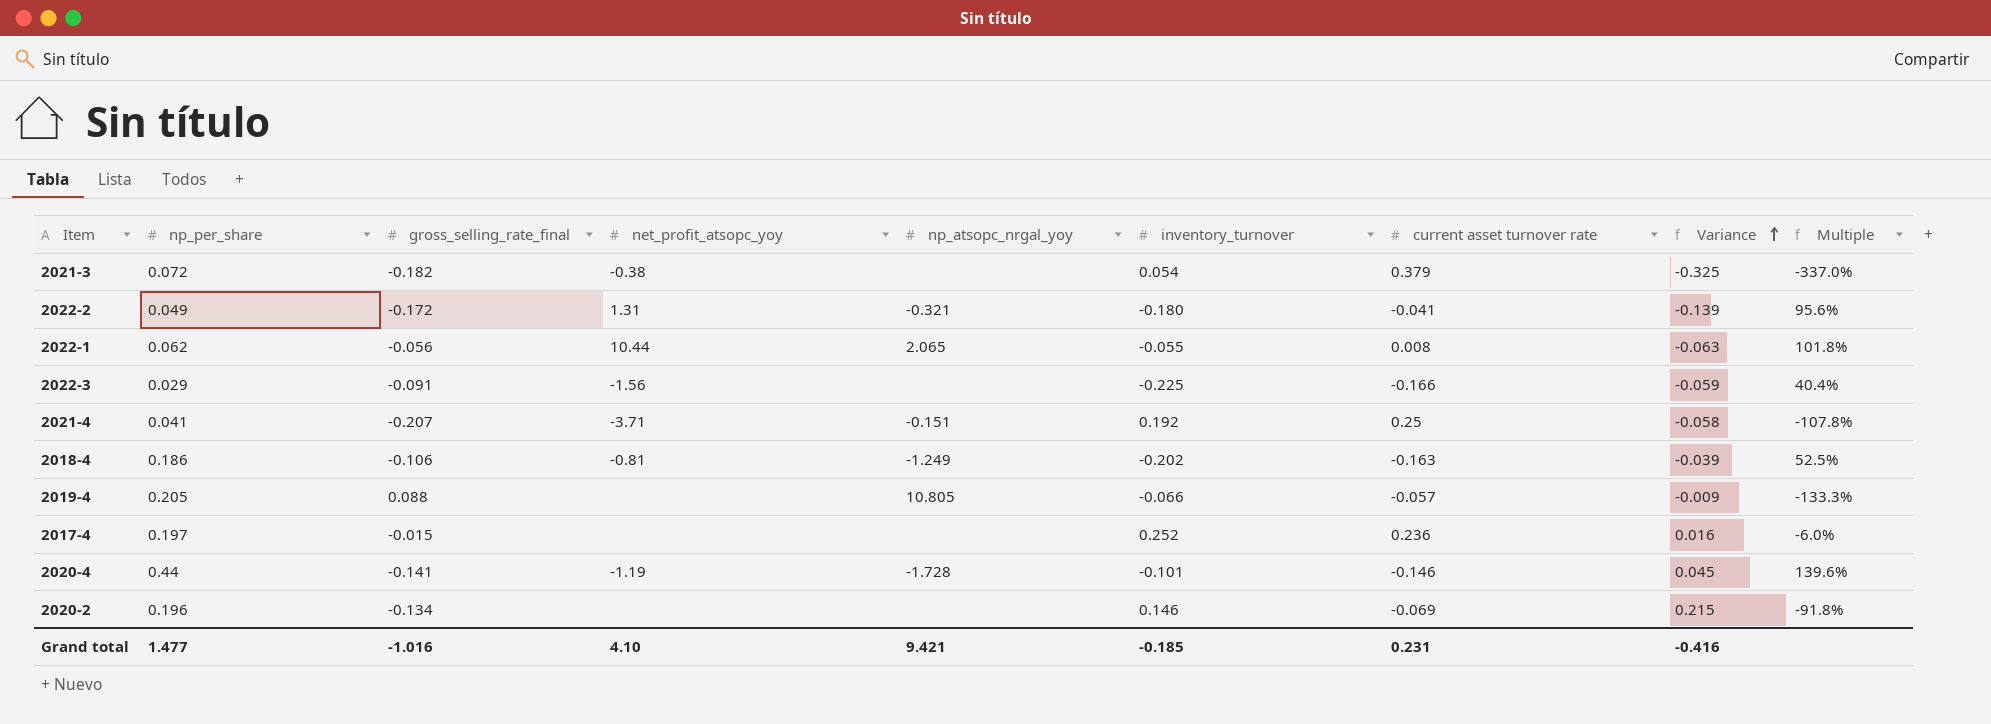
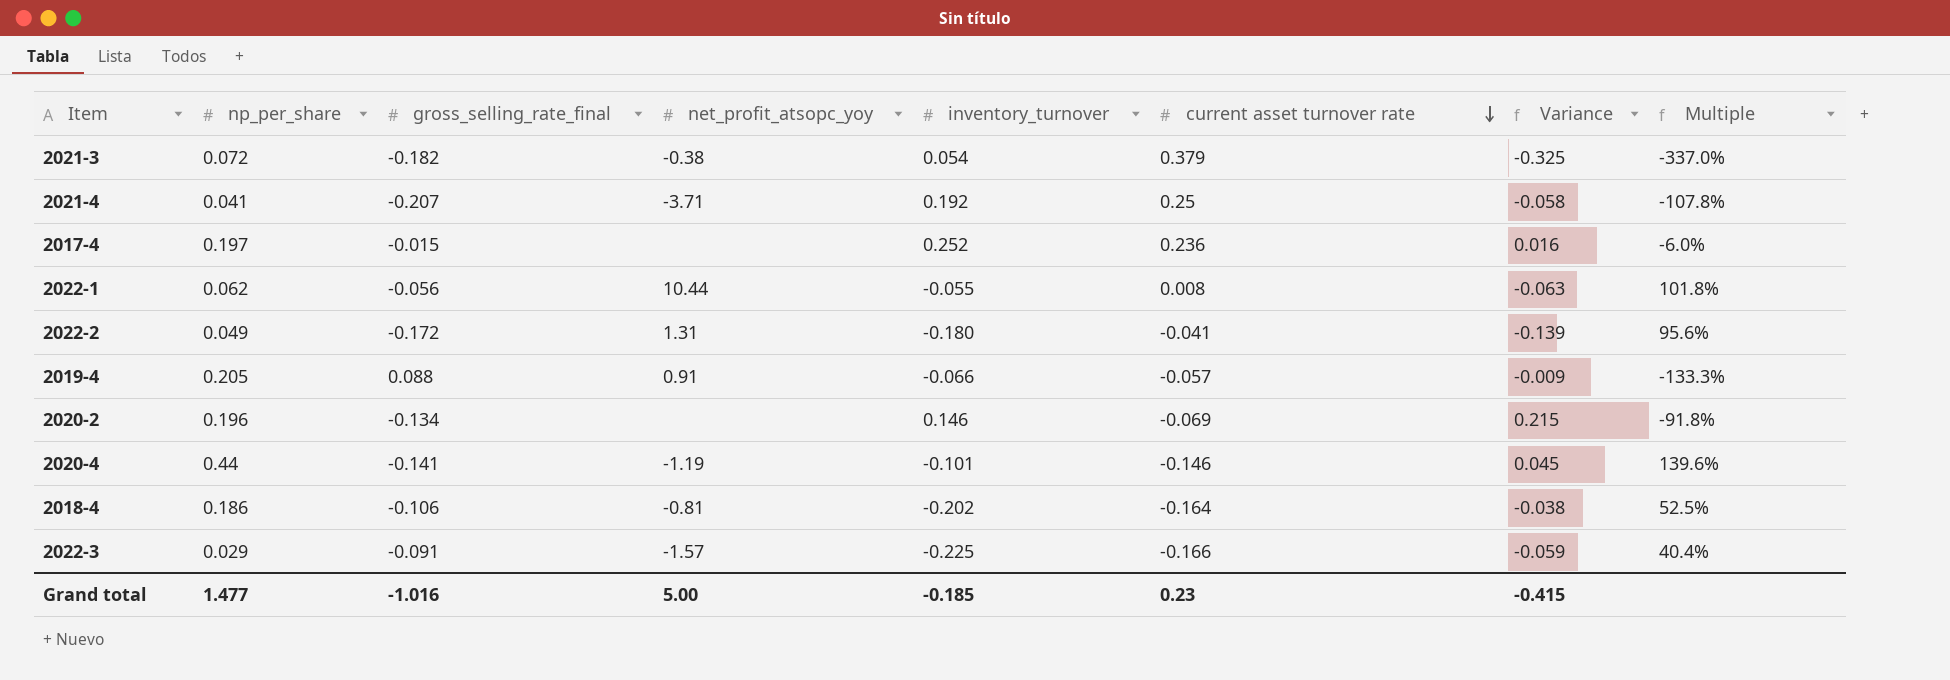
row order: Variance ascending -> current asset turnover rate descending
column np_atsopc_nrgal_yoy | position: 5 -> none
2019-4 | net_profit_atsopc_yoy: none -> 0.91
2018-4 | current asset turnover rate: -0.163 -> -0.164
2018-4 | Variance: -0.039 -> -0.038
2022-3 | net_profit_atsopc_yoy: -1.56 -> -1.57
Grand total | net_profit_atsopc_yoy: 4.10 -> 5.00
Grand total | current asset turnover rate: 0.231 -> 0.23
Grand total | Variance: -0.416 -> -0.415

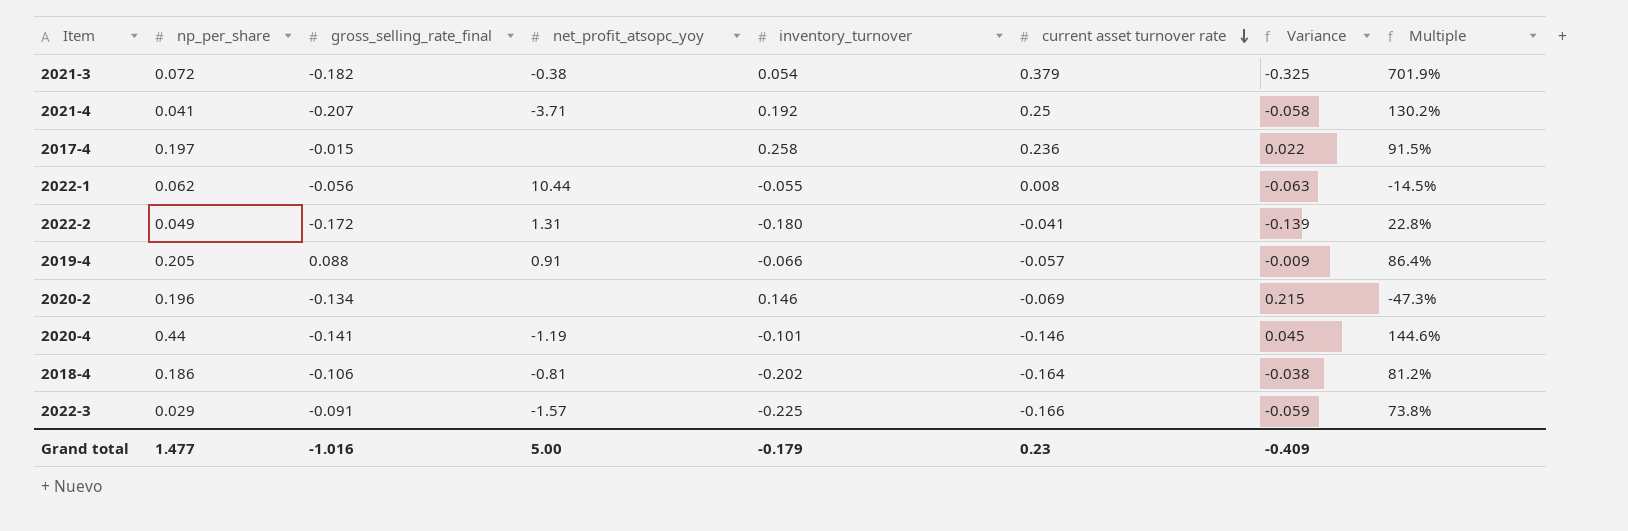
column Multiple | formula: [gross_selling_rate_final] / [inventory_turnover] -> [current asset turnover rate] / [inventory_turnover]
2017-4 | inventory_turnover: 0.252 -> 0.258
2017-4 | Variance: 0.016 -> 0.022
Grand total | inventory_turnover: -0.185 -> -0.179
Grand total | Variance: -0.415 -> -0.409

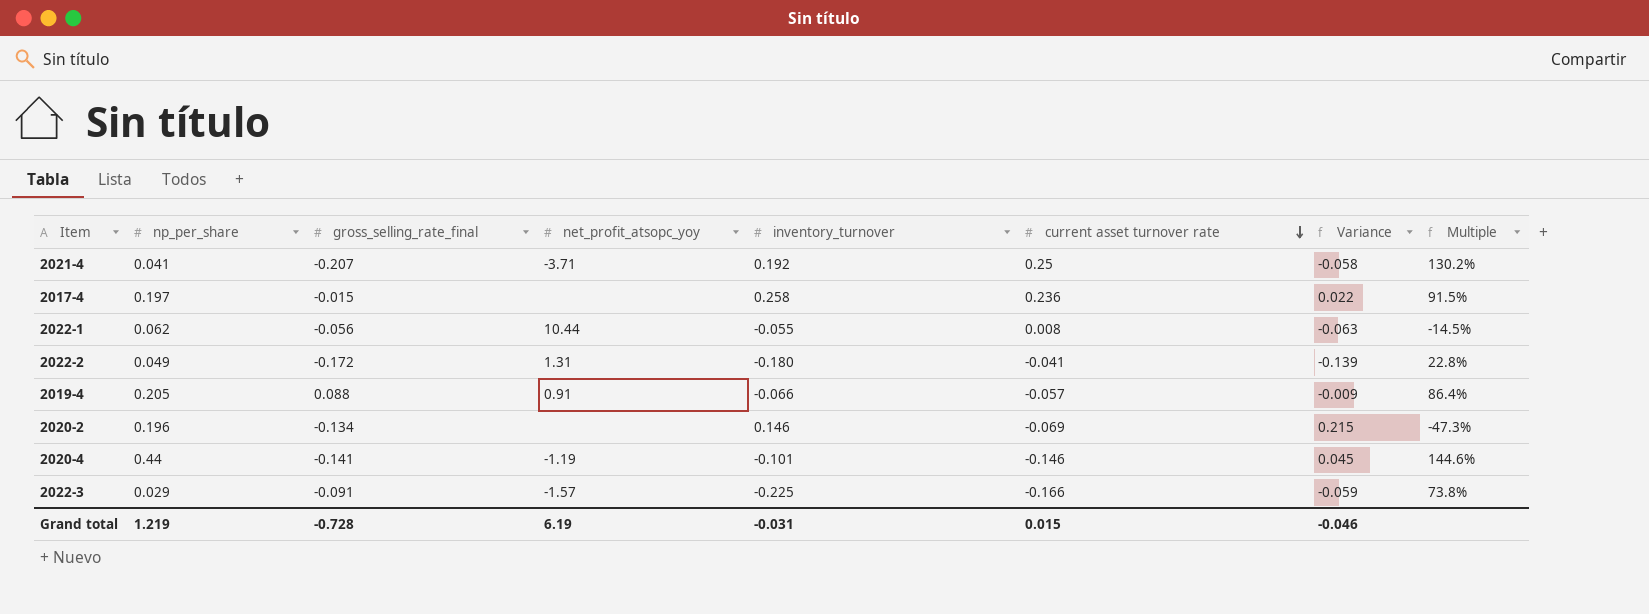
row 2021-3: 0.072 | -0.182 | -0.38 | 0.054 | 0.379 | -0.325 | 701.9% -> none
row 2018-4: 0.186 | -0.106 | -0.81 | -0.202 | -0.164 | -0.038 | 81.2% -> none
Grand total | np_per_share: 1.477 -> 1.219
Grand total | gross_selling_rate_final: -1.016 -> -0.728
Grand total | net_profit_atsopc_yoy: 5.00 -> 6.19
Grand total | inventory_turnover: -0.179 -> -0.031
Grand total | current asset turnover rate: 0.23 -> 0.015
Grand total | Variance: -0.409 -> -0.046

